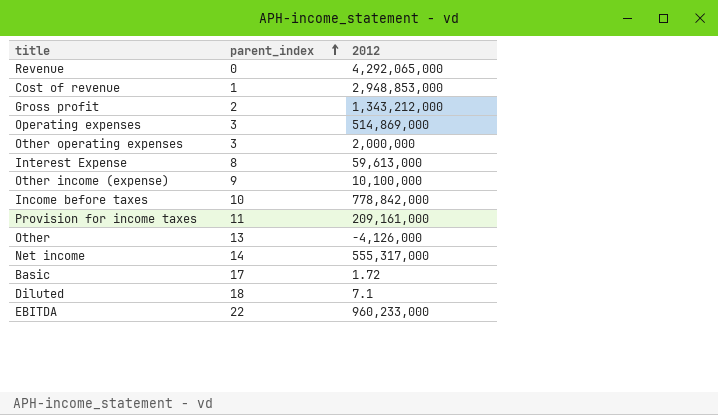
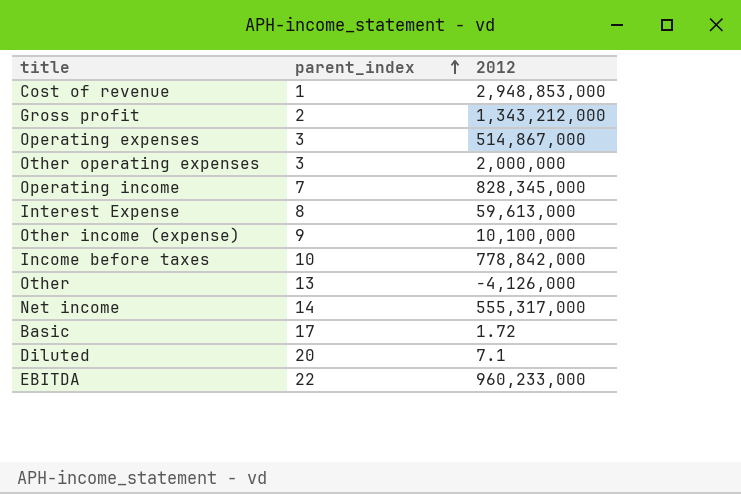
row Revenue: 0 | 4,292,065,000 -> none
row Provision for income taxes: 11 | 209,161,000 -> none
Operating expenses | 2012: 514,869,000 -> 514,867,000
row Operating income: none -> 7 | 828,345,000
Diluted | parent_index: 18 -> 20

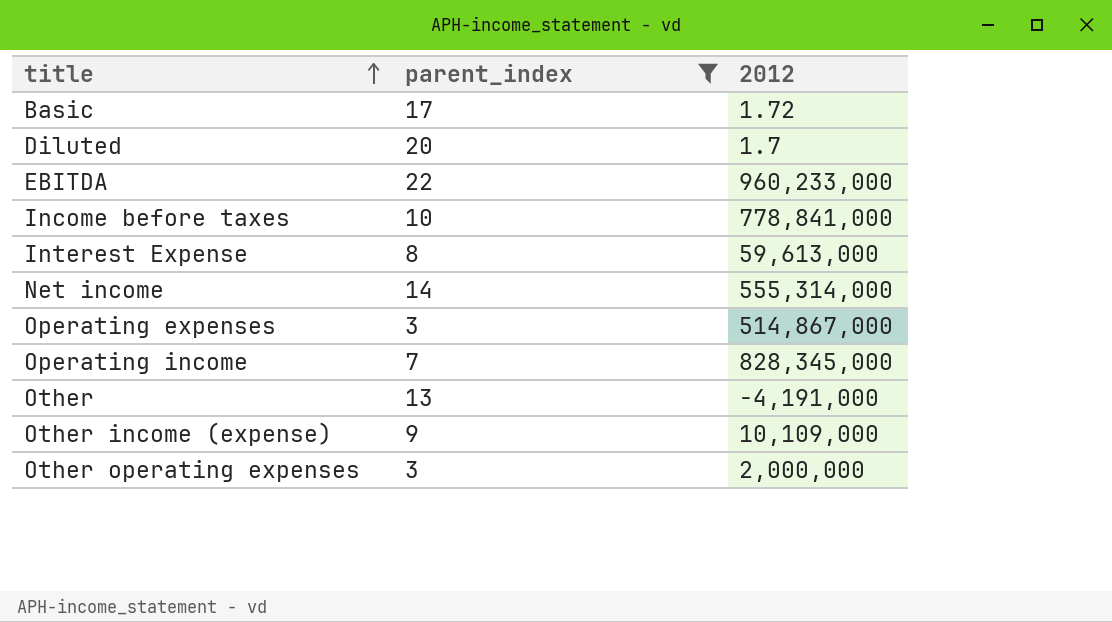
filter: none -> parent_index >= 3
row order: parent_index ascending -> title ascending
Diluted | 2012: 7.1 -> 1.7
Income before taxes | 2012: 778,842,000 -> 778,841,000
Net income | 2012: 555,317,000 -> 555,314,000
Other | 2012: -4,126,000 -> -4,191,000
Other income (expense) | 2012: 10,100,000 -> 10,109,000

